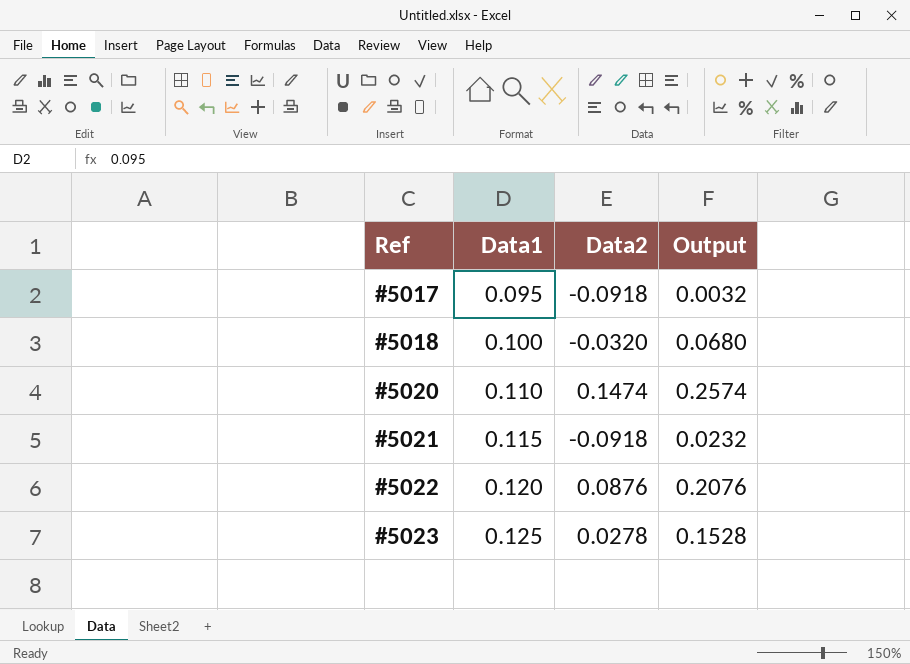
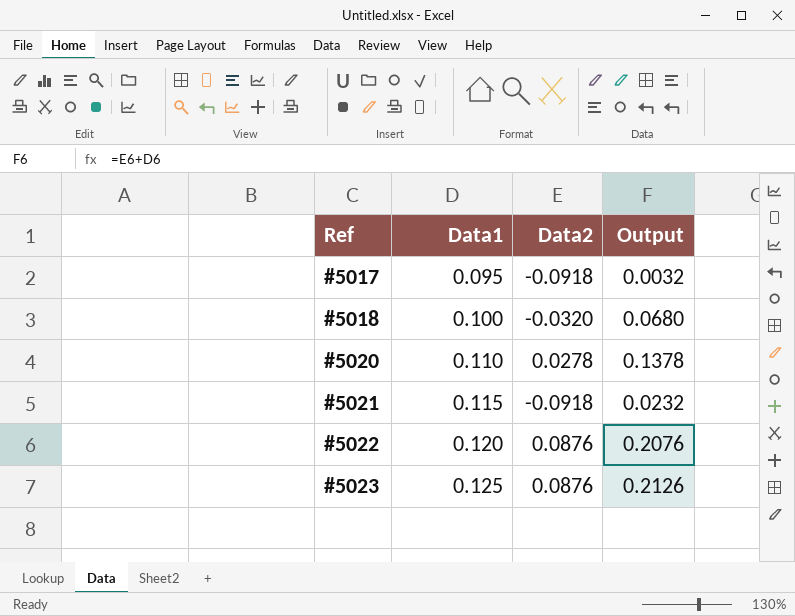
#5020 | Data2: 0.1474 -> 0.0278
#5020 | Output: 0.2574 -> 0.1378
#5023 | Data2: 0.0278 -> 0.0876
#5023 | Output: 0.1528 -> 0.2126

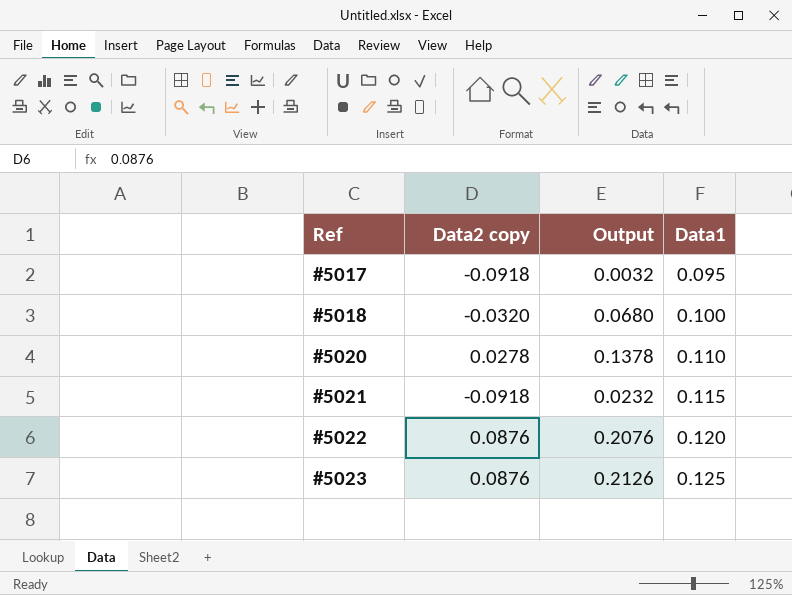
column name: Data2 -> Data2 copy
column Data1 | position: 2 -> 4

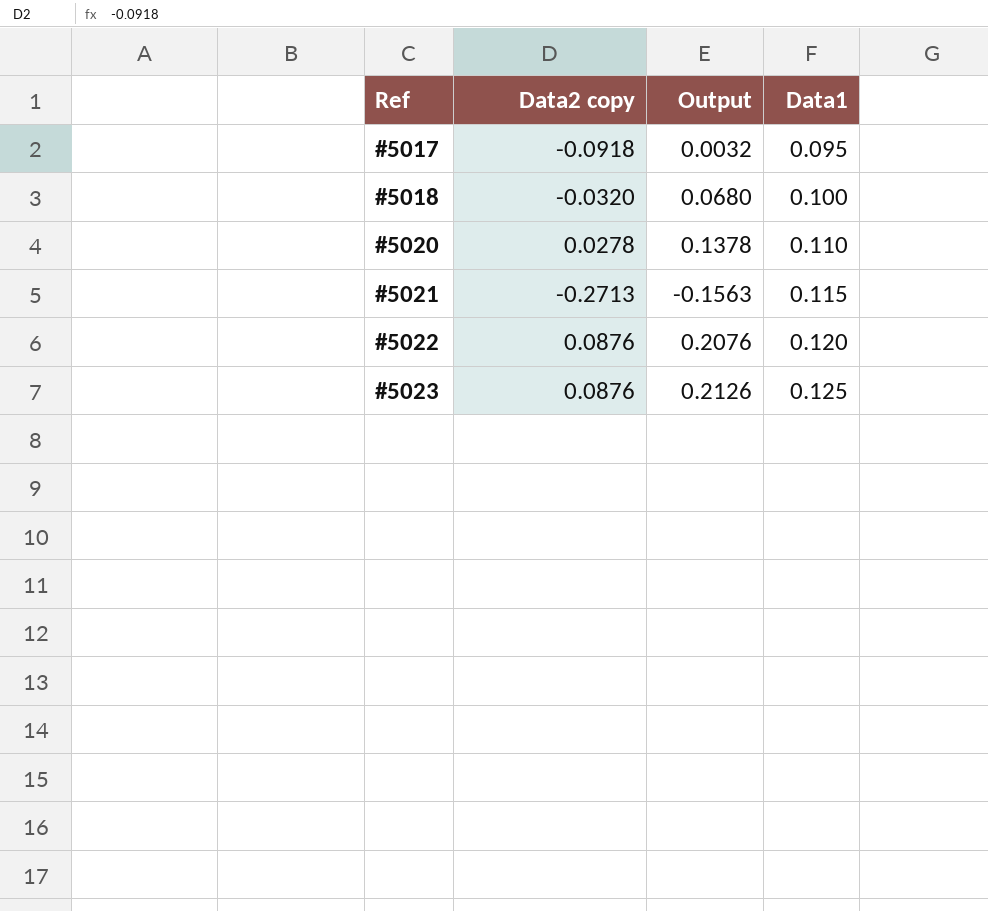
#5021 | Data2 copy: -0.0918 -> -0.2713
#5021 | Output: 0.0232 -> -0.1563

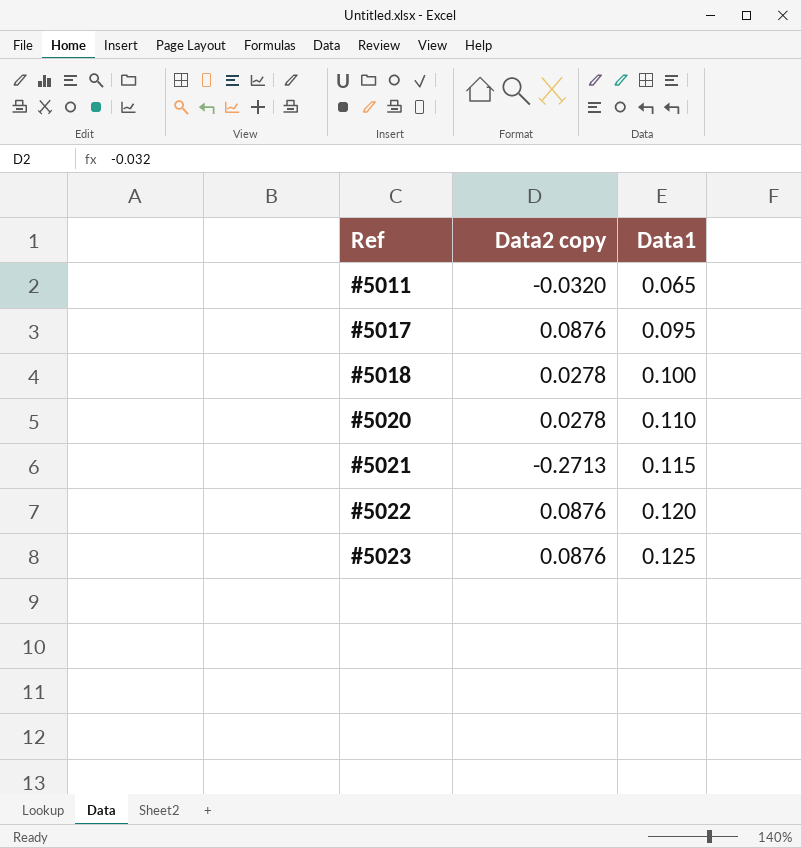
column Output | formula: [Data2 copy] + [Data1] -> none
row #5011: none -> -0.0320 | 0.065
#5017 | Data2 copy: -0.0918 -> 0.0876
#5018 | Data2 copy: -0.0320 -> 0.0278

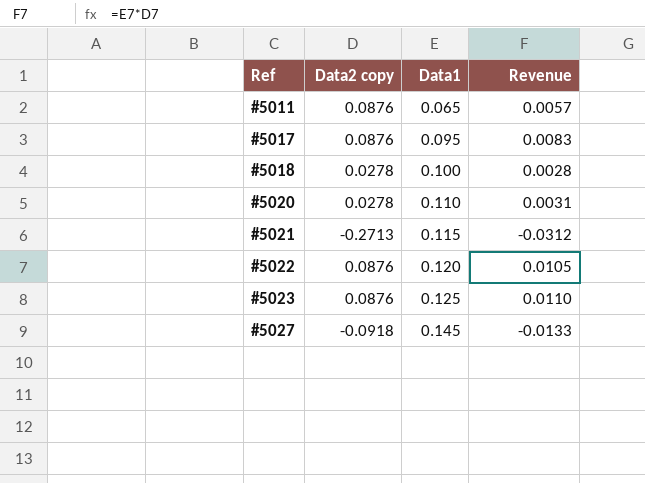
column Revenue | formula: none -> [Data2 copy] * [Data1]
#5011 | Data2 copy: -0.0320 -> 0.0876
row #5027: none -> -0.0918 | 0.145 | -0.0133

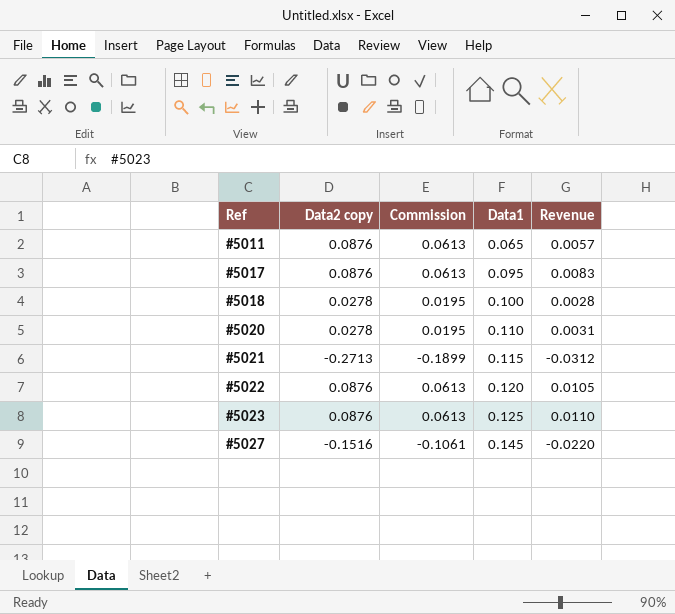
column Commission | formula: none -> [Data2 copy] * 0.7
#5027 | Data2 copy: -0.0918 -> -0.1516
#5027 | Revenue: -0.0133 -> -0.0220

